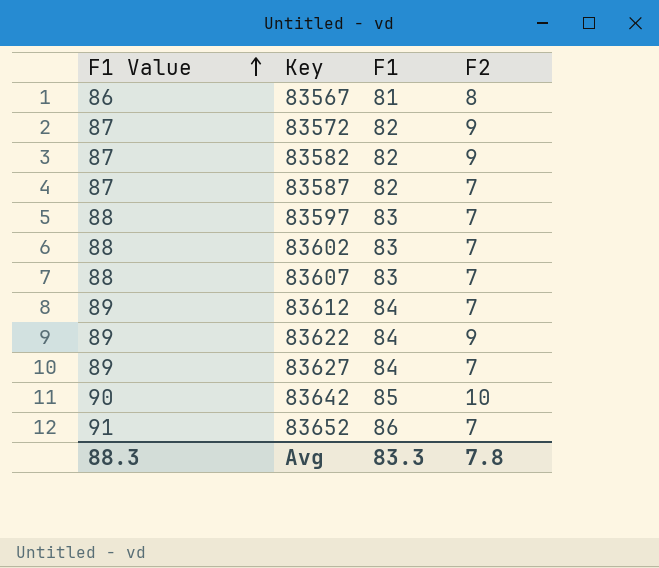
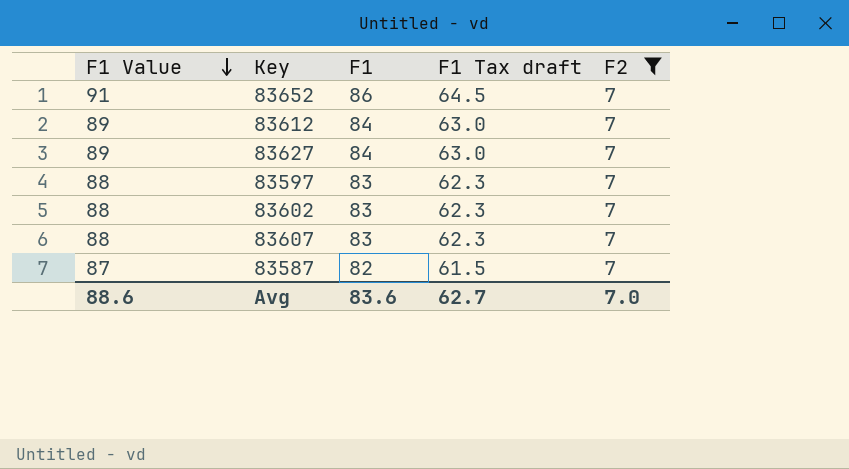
filter: none -> F2 = 7
row order: F1 Value ascending -> F1 Value descending
column F1 Tax draft | formula: none -> [F1] * 0.75
Avg | F1 Value: 88.3 -> 88.6
Avg | F1: 83.3 -> 83.6
Avg | F2: 7.8 -> 7.0

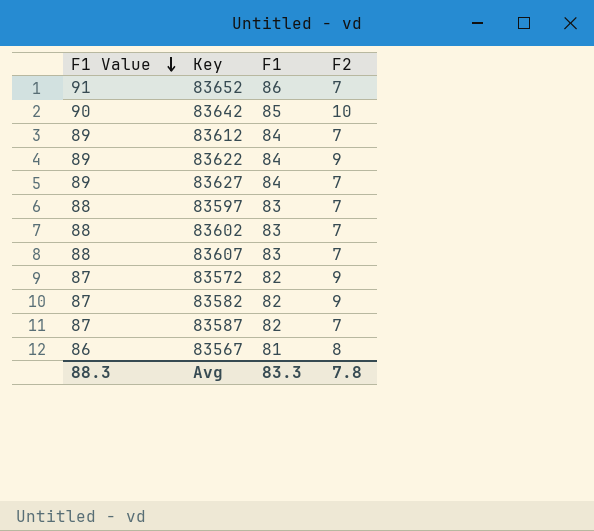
filter: F2 = 7 -> none
column F1 Tax draft | formula: [F1] * 0.75 -> none
Avg | F1 Value: 88.6 -> 88.3
Avg | F1: 83.6 -> 83.3
Avg | F2: 7.0 -> 7.8

